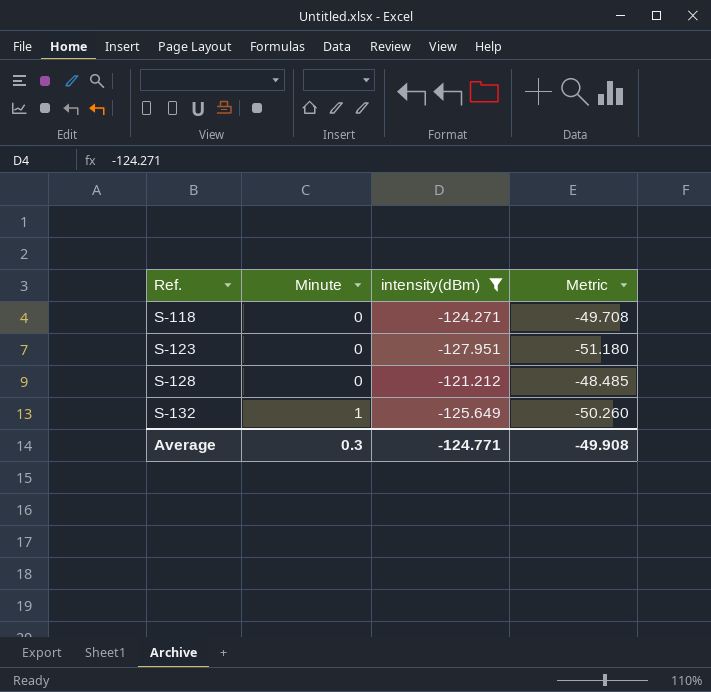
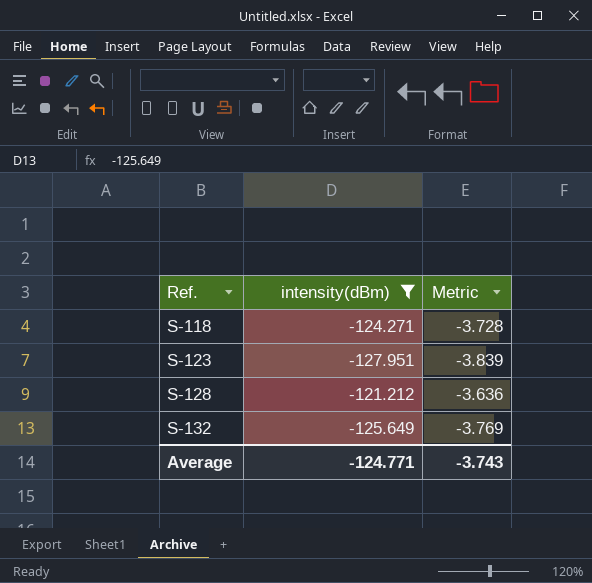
column Minute | position: 2 -> none
column Metric | formula: [intensity(dBm)] * 0.4 -> [intensity(dBm)] * 0.03
Average | Metric: -49.908 -> -3.743

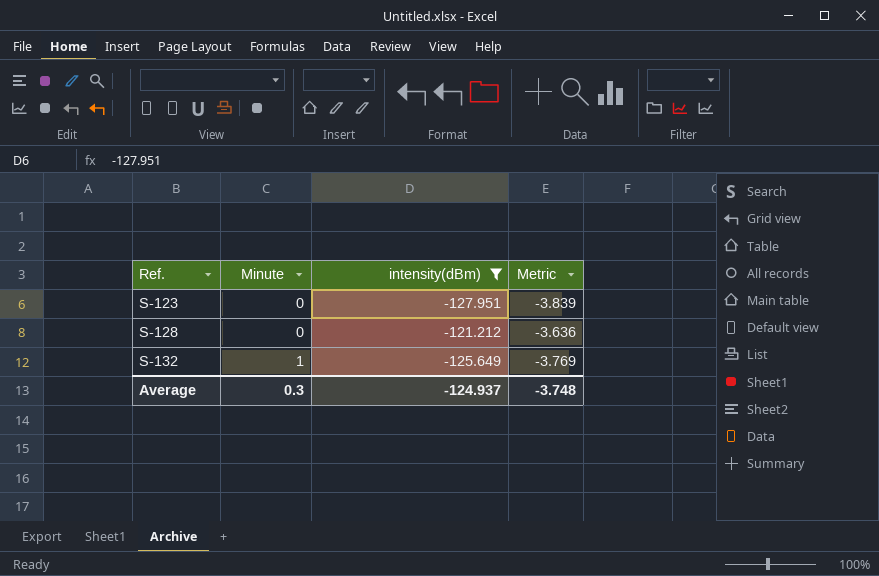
column Minute | position: none -> 2
row S-118: -124.271 | -3.728 -> none
Average | intensity(dBm): -124.771 -> -124.937
Average | Metric: -3.743 -> -3.748

